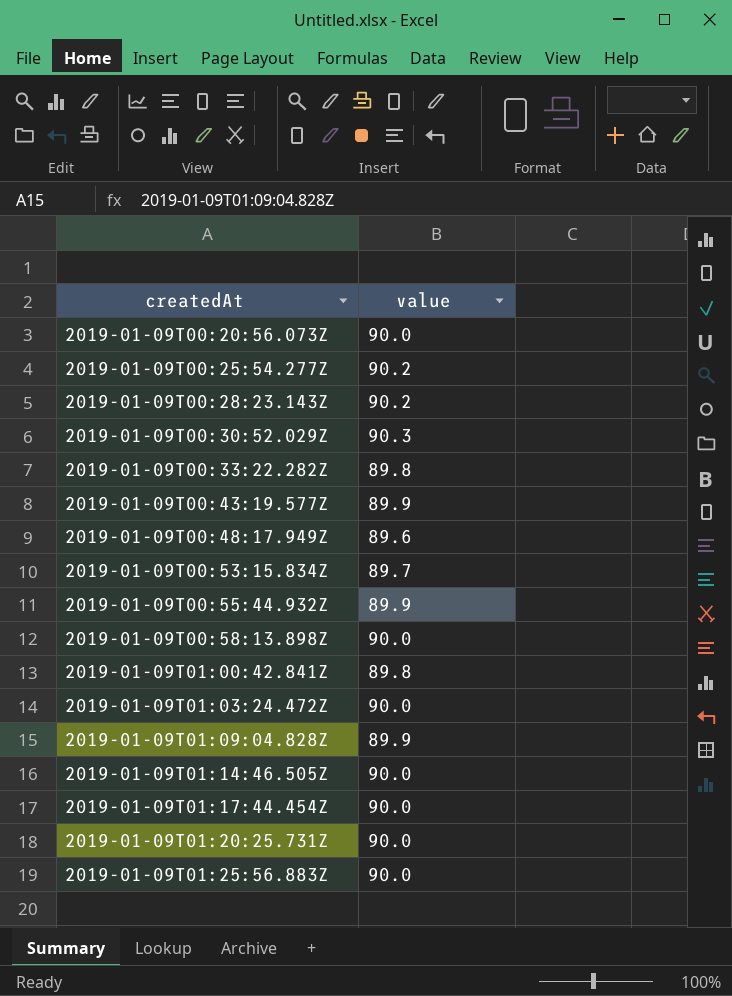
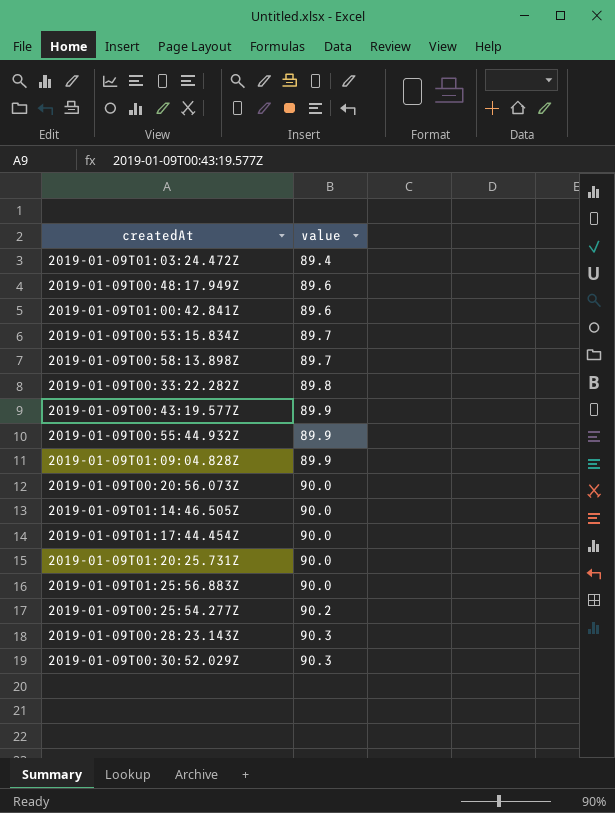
row order: createdAt ascending -> value ascending
2019-01-09T01:03:24.472Z | value: 90.0 -> 89.4
2019-01-09T01:00:42.841Z | value: 89.8 -> 89.6
2019-01-09T00:58:13.898Z | value: 90.0 -> 89.7
2019-01-09T00:28:23.143Z | value: 90.2 -> 90.3

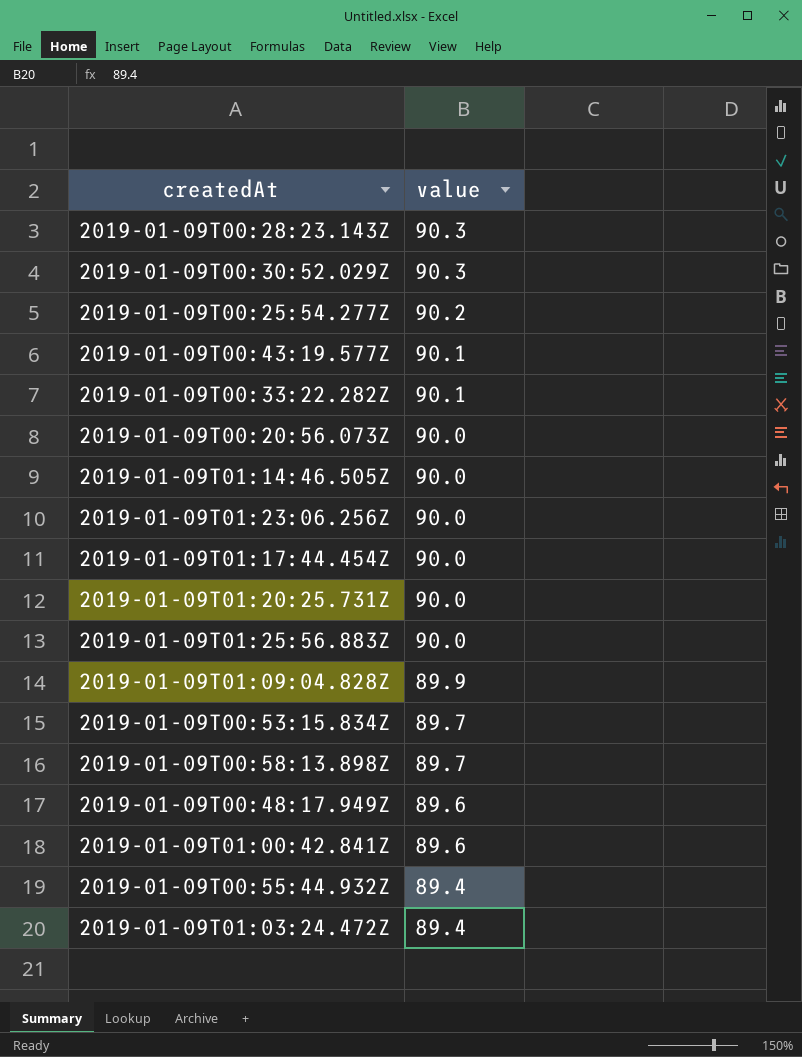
row order: value ascending -> value descending
2019-01-09T00:43:19.577Z | value: 89.9 -> 90.1
2019-01-09T00:33:22.282Z | value: 89.8 -> 90.1
row 2019-01-09T01:23:06.256Z: none -> 90.0
2019-01-09T00:55:44.932Z | value: 89.9 -> 89.4

